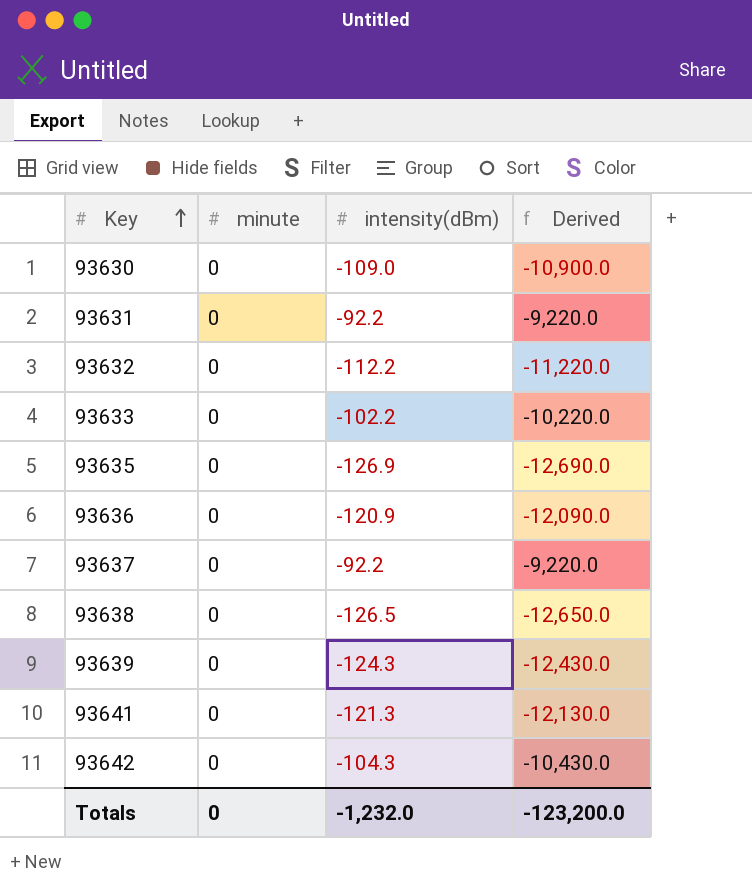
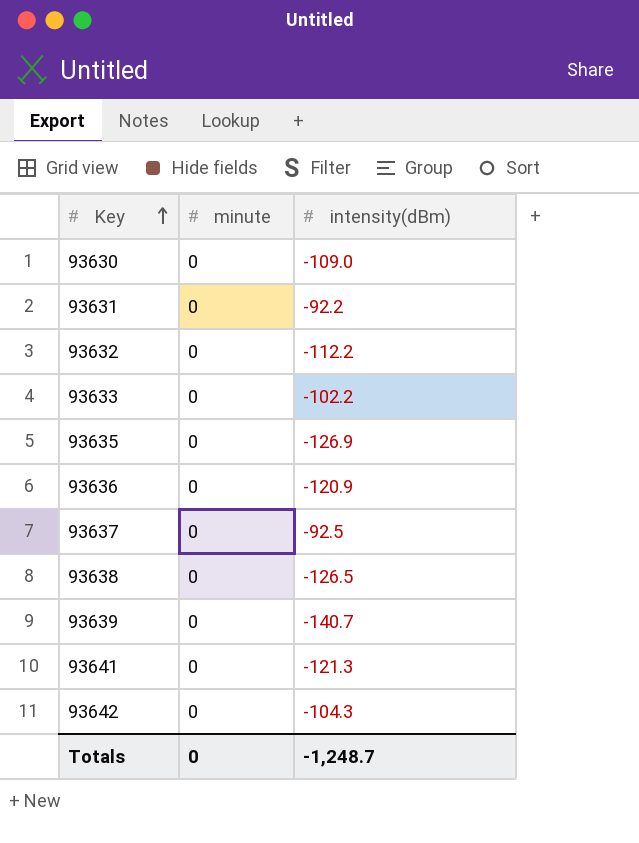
column Derived | formula: [intensity(dBm)] * 100 -> none
93637 | intensity(dBm): -92.2 -> -92.5
93639 | intensity(dBm): -124.3 -> -140.7
Totals | intensity(dBm): -1,232.0 -> -1,248.7

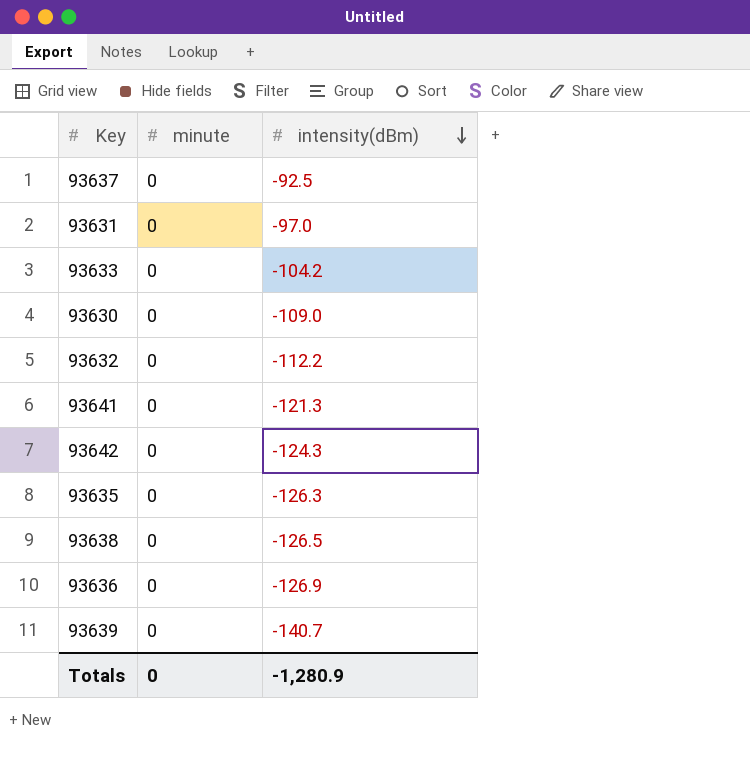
row order: Key ascending -> intensity(dBm) descending
93631 | intensity(dBm): -92.2 -> -97.0
93633 | intensity(dBm): -102.2 -> -104.2
93642 | intensity(dBm): -104.3 -> -124.3
93635 | intensity(dBm): -126.9 -> -126.3
93636 | intensity(dBm): -120.9 -> -126.9
Totals | intensity(dBm): -1,248.7 -> -1,280.9

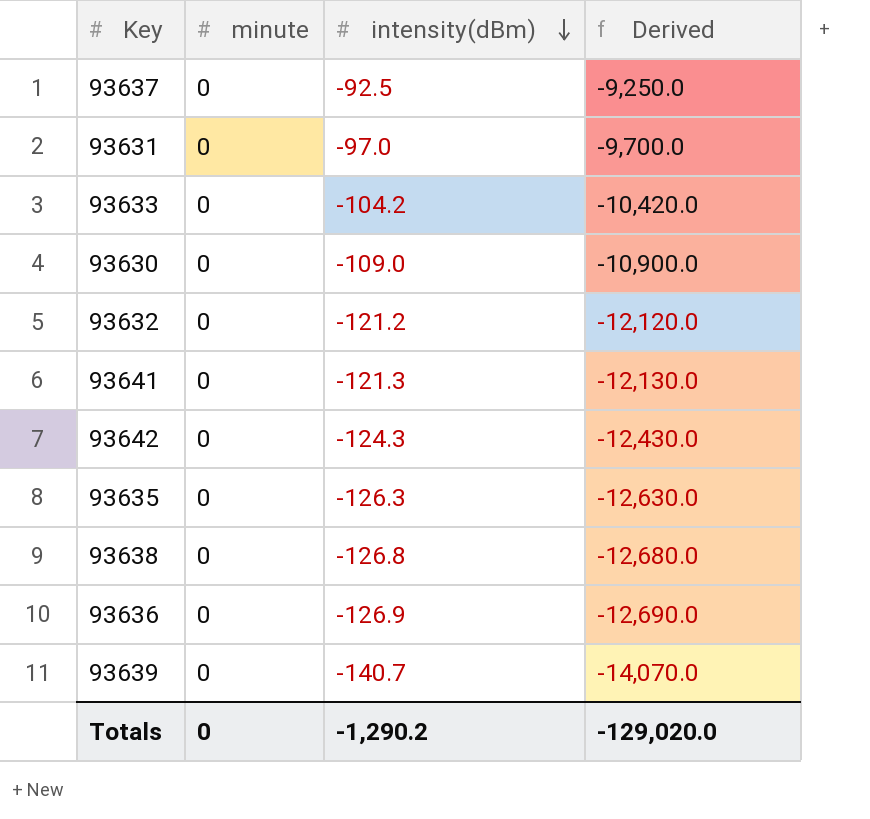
column Derived | formula: none -> [intensity(dBm)] * 100
93632 | intensity(dBm): -112.2 -> -121.2
93638 | intensity(dBm): -126.5 -> -126.8
Totals | intensity(dBm): -1,280.9 -> -1,290.2

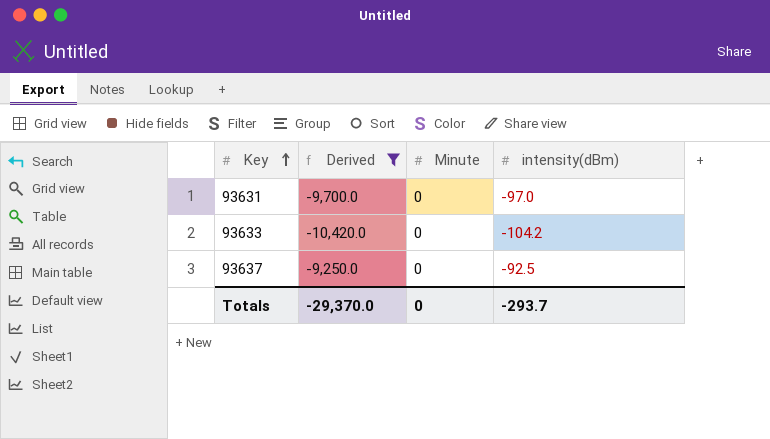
filter: none -> Derived >= -10,420.0
row order: intensity(dBm) descending -> Key ascending
column Derived | position: 4 -> 2
column name: minute -> Minute
Totals | Derived: -129,020.0 -> -29,370.0
Totals | intensity(dBm): -1,290.2 -> -293.7

